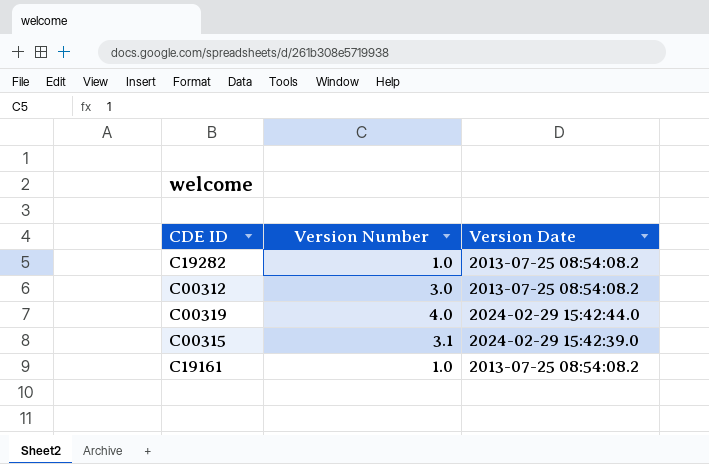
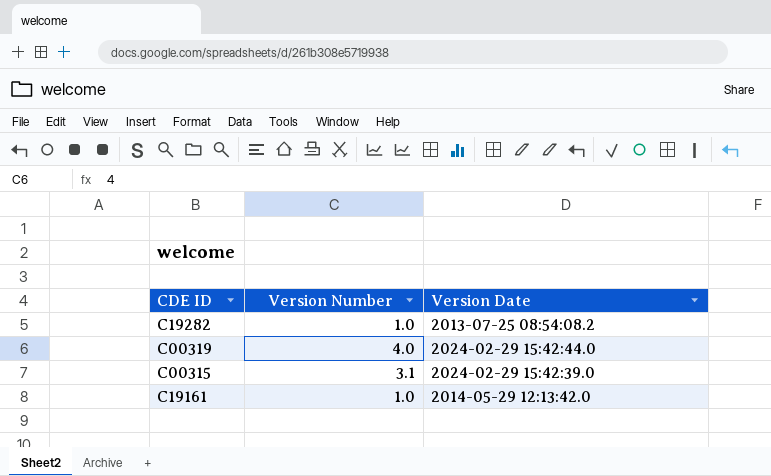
row C00312: 3.0 | 2013-07-25 08:54:08.2 -> none
C19161 | Version Date: 2013-07-25 08:54:08.2 -> 2014-05-29 12:13:42.0

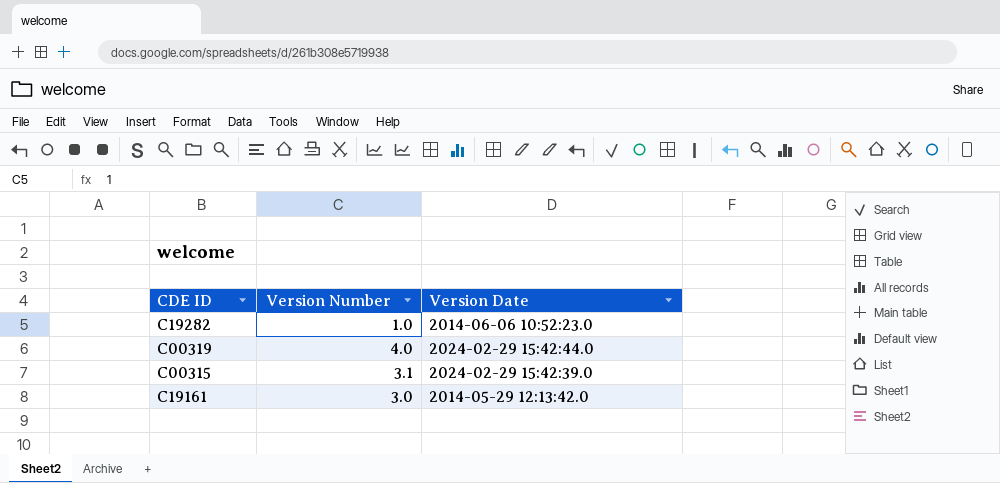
C19282 | Version Date: 2013-07-25 08:54:08.2 -> 2014-06-06 10:52:23.0
C19161 | Version Number: 1.0 -> 3.0

